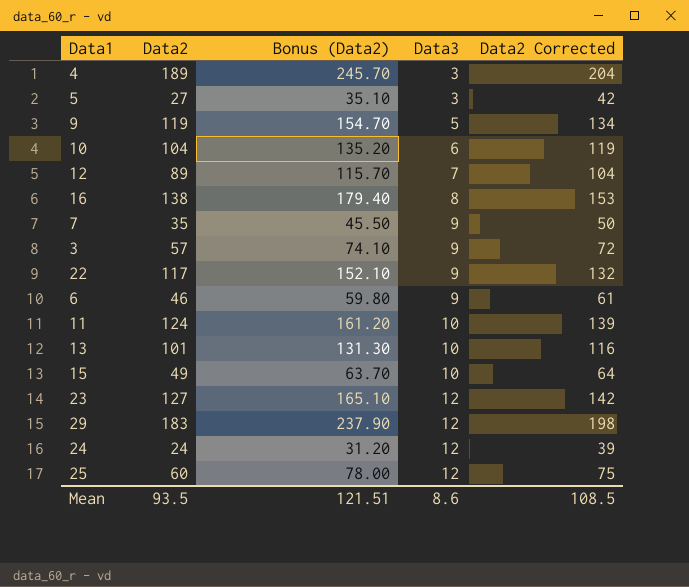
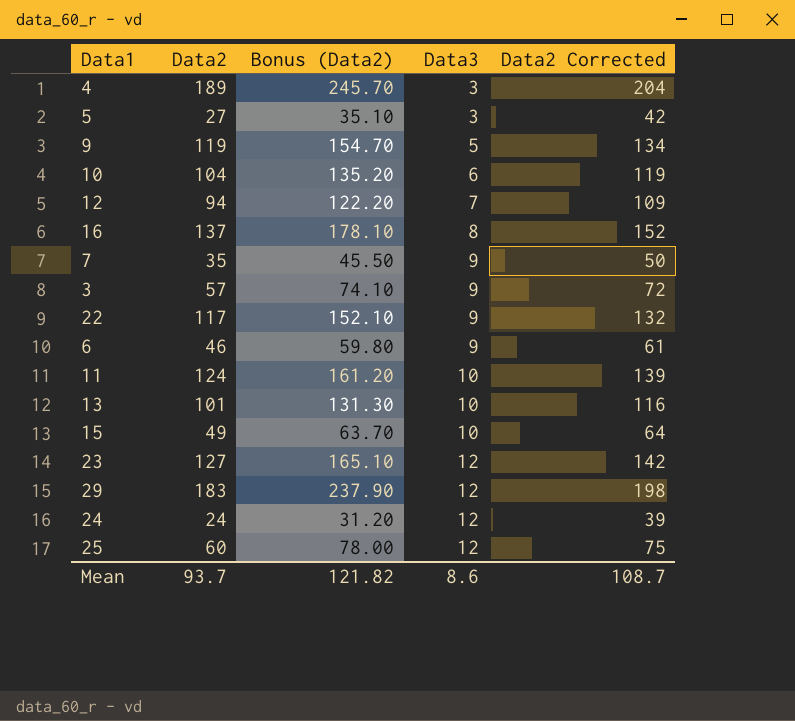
12 | Data2: 89 -> 94
12 | Bonus (Data2): 115.70 -> 122.20
12 | Data2 Corrected: 104 -> 109
16 | Data2: 138 -> 137
16 | Bonus (Data2): 179.40 -> 178.10
16 | Data2 Corrected: 153 -> 152
Mean | Data2: 93.5 -> 93.7
Mean | Bonus (Data2): 121.51 -> 121.82
Mean | Data2 Corrected: 108.5 -> 108.7

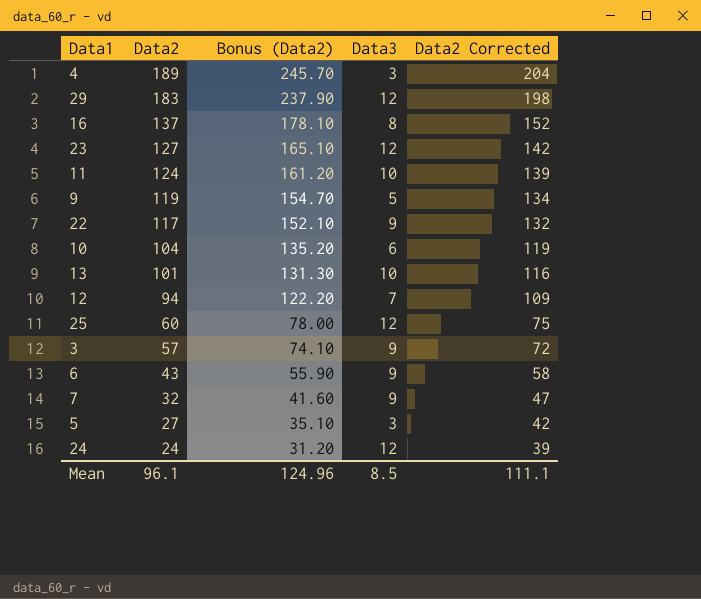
row order: Data3 ascending -> Data2 descending
row 15: 49 | 63.70 | 10 | 64 -> none
6 | Data2: 46 -> 43
6 | Bonus (Data2): 59.80 -> 55.90
6 | Data2 Corrected: 61 -> 58
7 | Data2: 35 -> 32
7 | Bonus (Data2): 45.50 -> 41.60
7 | Data2 Corrected: 50 -> 47
Mean | Data2: 93.7 -> 96.1
Mean | Bonus (Data2): 121.82 -> 124.96
Mean | Data3: 8.6 -> 8.5
Mean | Data2 Corrected: 108.7 -> 111.1

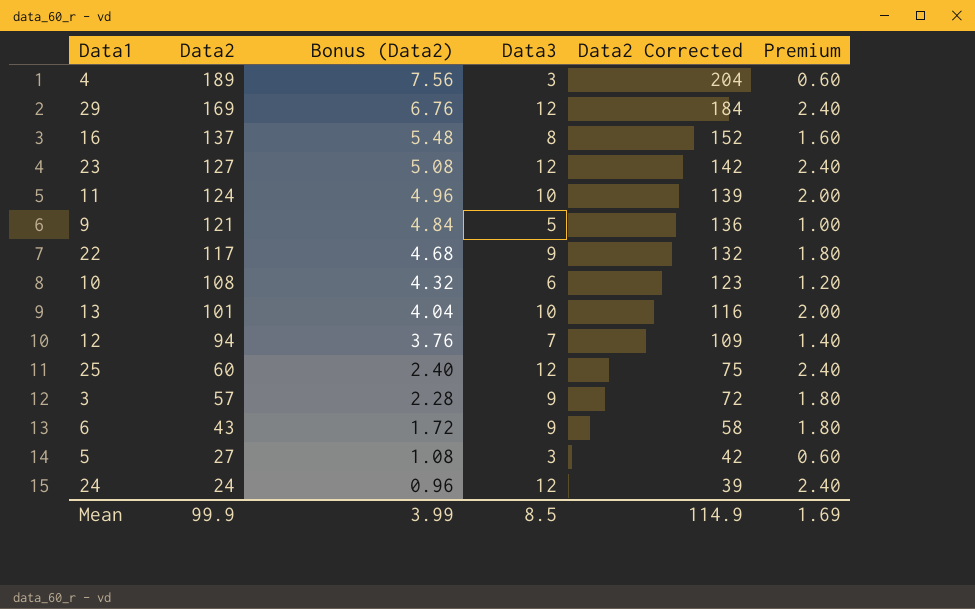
column Bonus (Data2) | formula: [Data2] * 1.3 -> [Data2] * 0.04
column Premium | formula: none -> [Data3] * 0.2
row 7: 32 | 41.60 | 9 | 47 -> none
29 | Data2: 183 -> 169
29 | Data2 Corrected: 198 -> 184
9 | Data2: 119 -> 121
9 | Data2 Corrected: 134 -> 136
10 | Data2: 104 -> 108
10 | Data2 Corrected: 119 -> 123
Mean | Data2: 96.1 -> 99.9
Mean | Bonus (Data2): 124.96 -> 3.99
Mean | Data2 Corrected: 111.1 -> 114.9

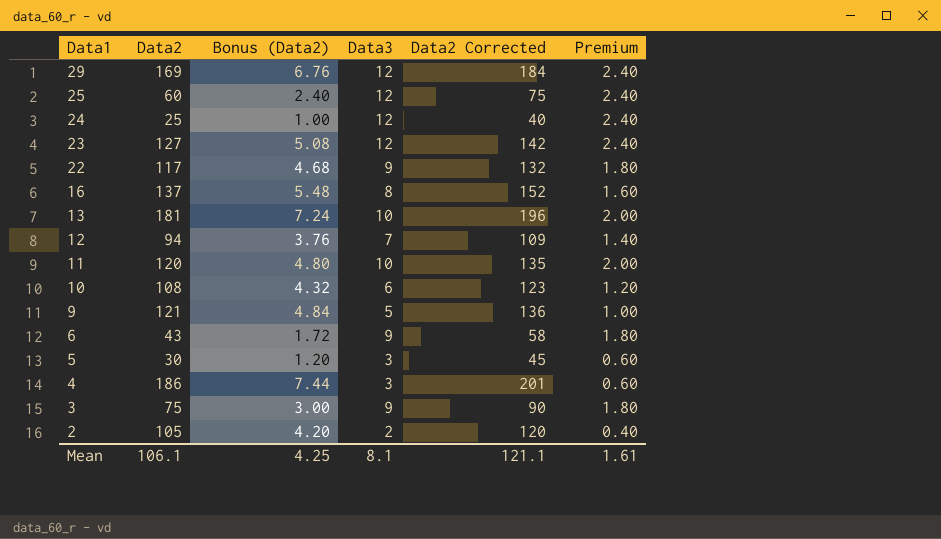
row order: Data2 descending -> Data1 descending
24 | Data2: 24 -> 25
24 | Bonus (Data2): 0.96 -> 1.00
24 | Data2 Corrected: 39 -> 40
13 | Data2: 101 -> 181
13 | Bonus (Data2): 4.04 -> 7.24
13 | Data2 Corrected: 116 -> 196
11 | Data2: 124 -> 120
11 | Bonus (Data2): 4.96 -> 4.80
11 | Data2 Corrected: 139 -> 135
5 | Data2: 27 -> 30
5 | Bonus (Data2): 1.08 -> 1.20
5 | Data2 Corrected: 42 -> 45
4 | Data2: 189 -> 186
4 | Bonus (Data2): 7.56 -> 7.44
4 | Data2 Corrected: 204 -> 201
3 | Data2: 57 -> 75
3 | Bonus (Data2): 2.28 -> 3.00
3 | Data2 Corrected: 72 -> 90
row 2: none -> 105 | 4.20 | 2 | 120 | 0.40
Mean | Data2: 99.9 -> 106.1
Mean | Bonus (Data2): 3.99 -> 4.25
Mean | Data3: 8.5 -> 8.1
Mean | Data2 Corrected: 114.9 -> 121.1
Mean | Premium: 1.69 -> 1.61

